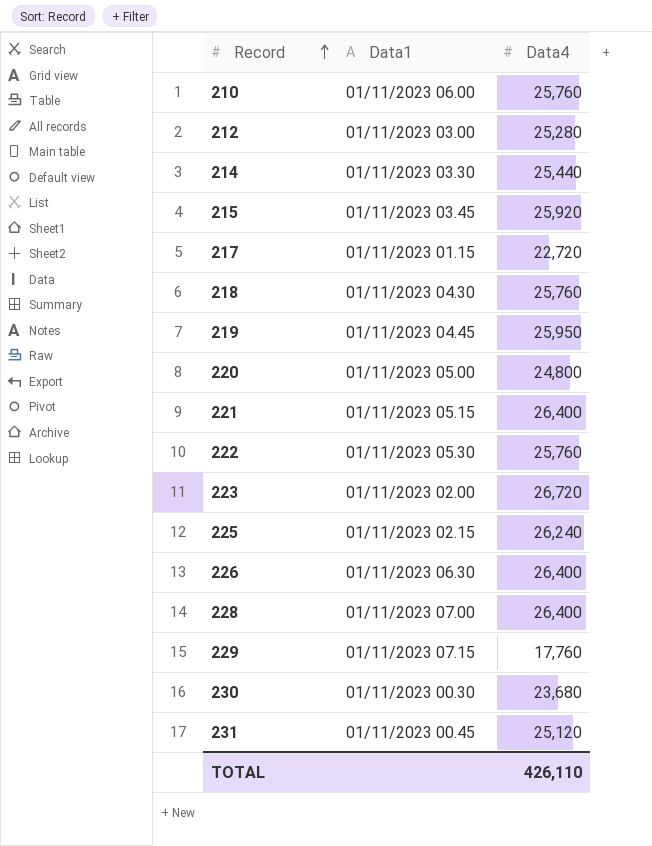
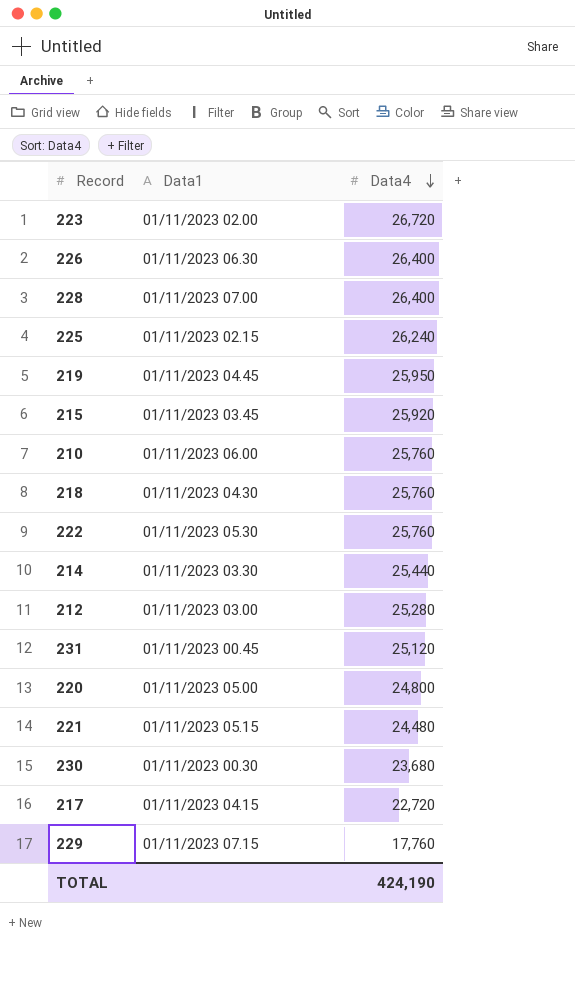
row order: Record ascending -> Data4 descending
221 | Data4: 26,400 -> 24,480
217 | Data1: 01/11/2023 01.15 -> 01/11/2023 04.15
TOTAL | Data4: 426,110 -> 424,190

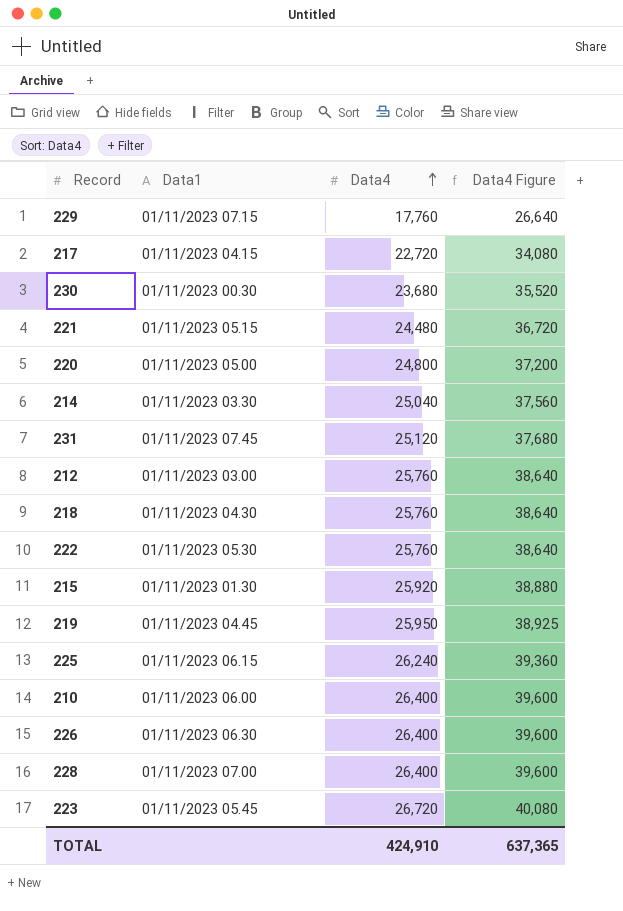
row order: Data4 descending -> Data4 ascending
column Data4 Figure | formula: none -> [Data4] * 1.5
214 | Data4: 25,440 -> 25,040
231 | Data1: 01/11/2023 00.45 -> 01/11/2023 07.45
212 | Data4: 25,280 -> 25,760
215 | Data1: 01/11/2023 03.45 -> 01/11/2023 01.30
225 | Data1: 01/11/2023 02.15 -> 01/11/2023 06.15
210 | Data4: 25,760 -> 26,400
223 | Data1: 01/11/2023 02.00 -> 01/11/2023 05.45
TOTAL | Data4: 424,190 -> 424,910

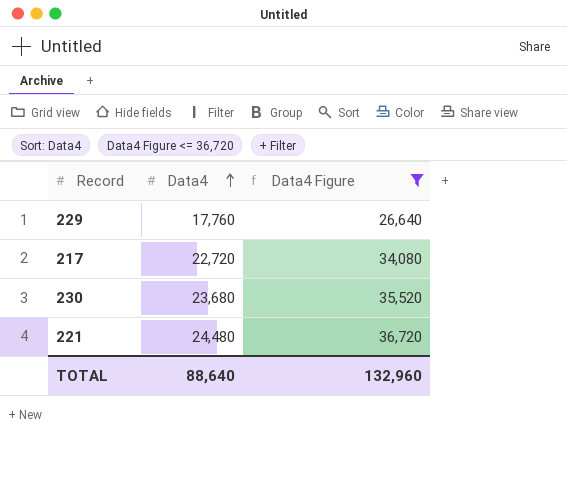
filter: none -> Data4 Figure <= 36,720
column Data1 | position: 2 -> none
TOTAL | Data4: 424,910 -> 88,640
TOTAL | Data4 Figure: 637,365 -> 132,960

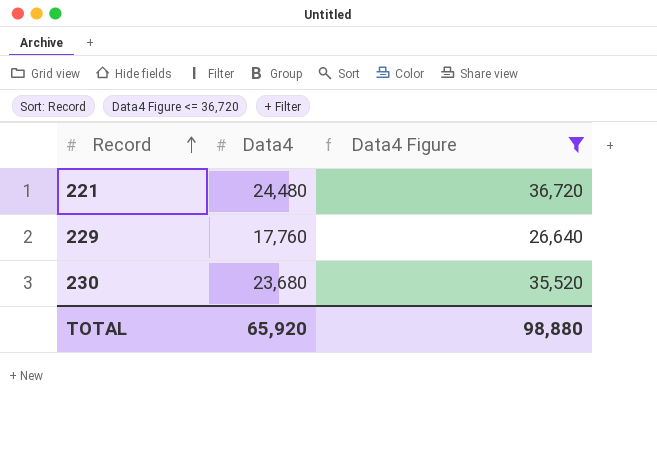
row order: Data4 ascending -> Record ascending
row 217: 22,720 | 34,080 -> none
TOTAL | Data4: 88,640 -> 65,920
TOTAL | Data4 Figure: 132,960 -> 98,880

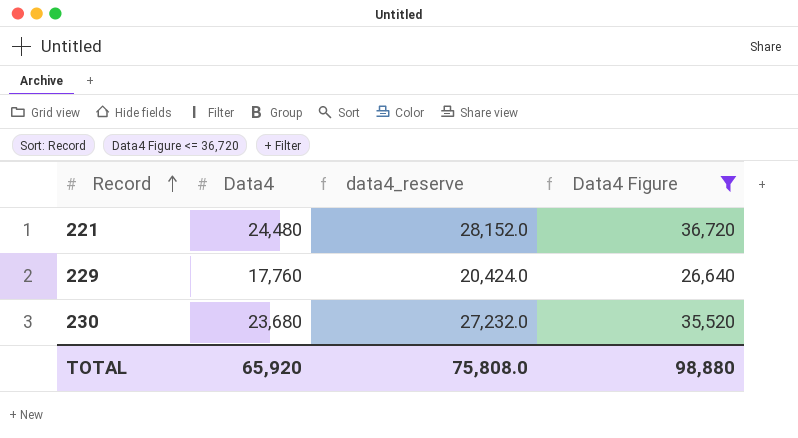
column data4_reserve | formula: none -> [Data4] * 1.15

